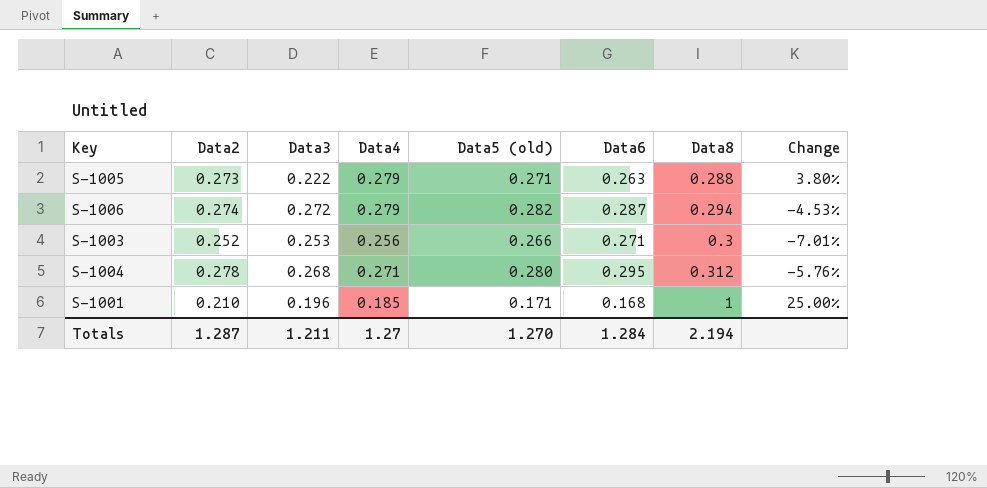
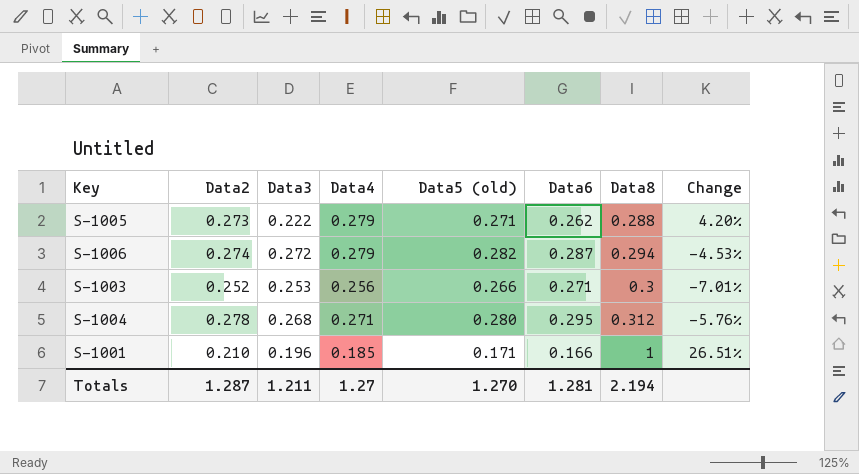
S-1005 | Data6: 0.263 -> 0.262
S-1005 | Change: 3.80% -> 4.20%
S-1001 | Data6: 0.168 -> 0.166
S-1001 | Change: 25.00% -> 26.51%
Totals | Data6: 1.284 -> 1.281

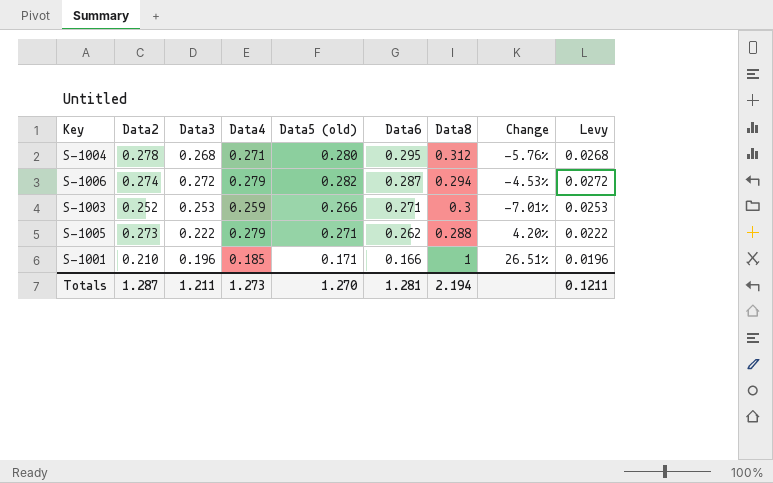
row order: Data8 ascending -> Data6 descending
column Levy | formula: none -> [Data3] * 0.1
S-1003 | Data4: 0.256 -> 0.259
Totals | Data4: 1.27 -> 1.273

